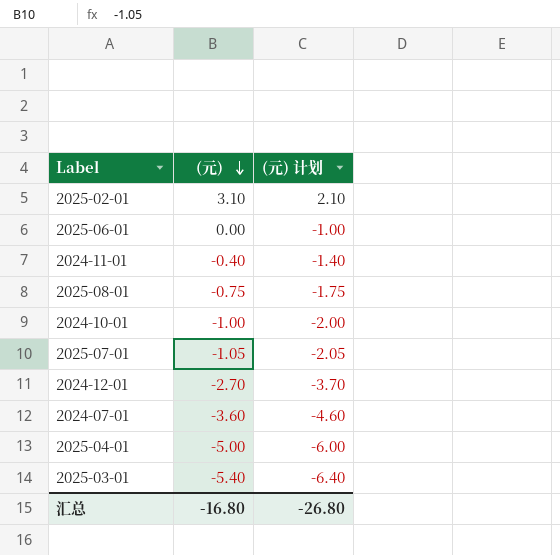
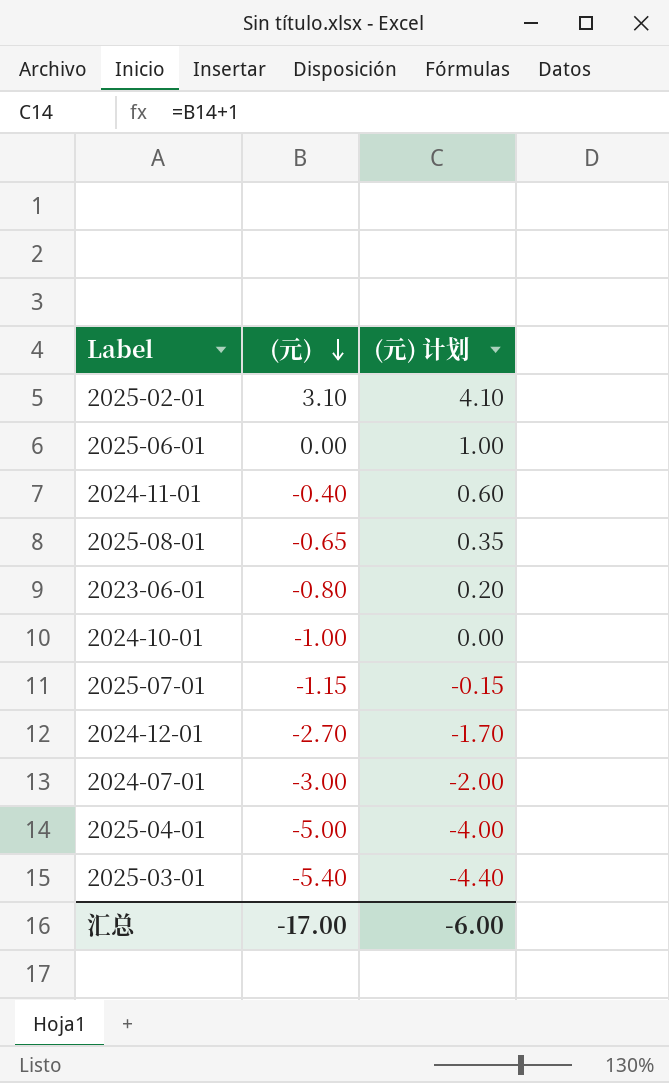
column (元) 计划 | formula: [(元)] - 1 -> [(元)] + 1
2025-08-01 | (元): -0.75 -> -0.65
row 2023-06-01: none -> -0.80 | 0.20
2025-07-01 | (元): -1.05 -> -1.15
2024-07-01 | (元): -3.60 -> -3.00
汇总 | (元): -16.80 -> -17.00
汇总 | (元) 计划: -26.80 -> -6.00

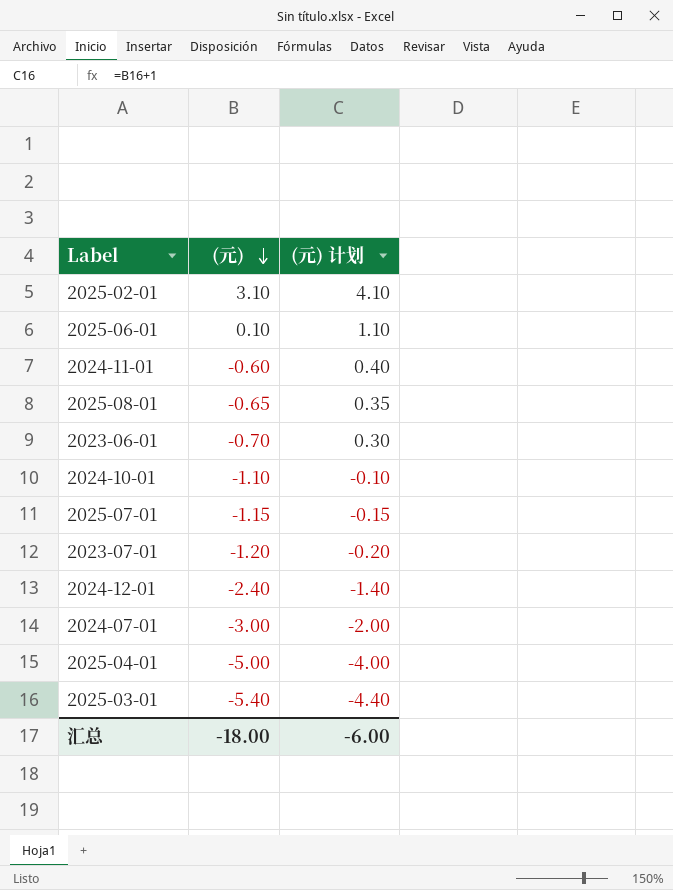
2025-06-01 | (元): 0.00 -> 0.10
2025-06-01 | (元) 计划: 1.00 -> 1.10
2024-11-01 | (元): -0.40 -> -0.60
2024-11-01 | (元) 计划: 0.60 -> 0.40
2023-06-01 | (元): -0.80 -> -0.70
2023-06-01 | (元) 计划: 0.20 -> 0.30
2024-10-01 | (元): -1.00 -> -1.10
2024-10-01 | (元) 计划: 0.00 -> -0.10
row 2023-07-01: none -> -1.20 | -0.20
2024-12-01 | (元): -2.70 -> -2.40
2024-12-01 | (元) 计划: -1.70 -> -1.40
汇总 | (元): -17.00 -> -18.00

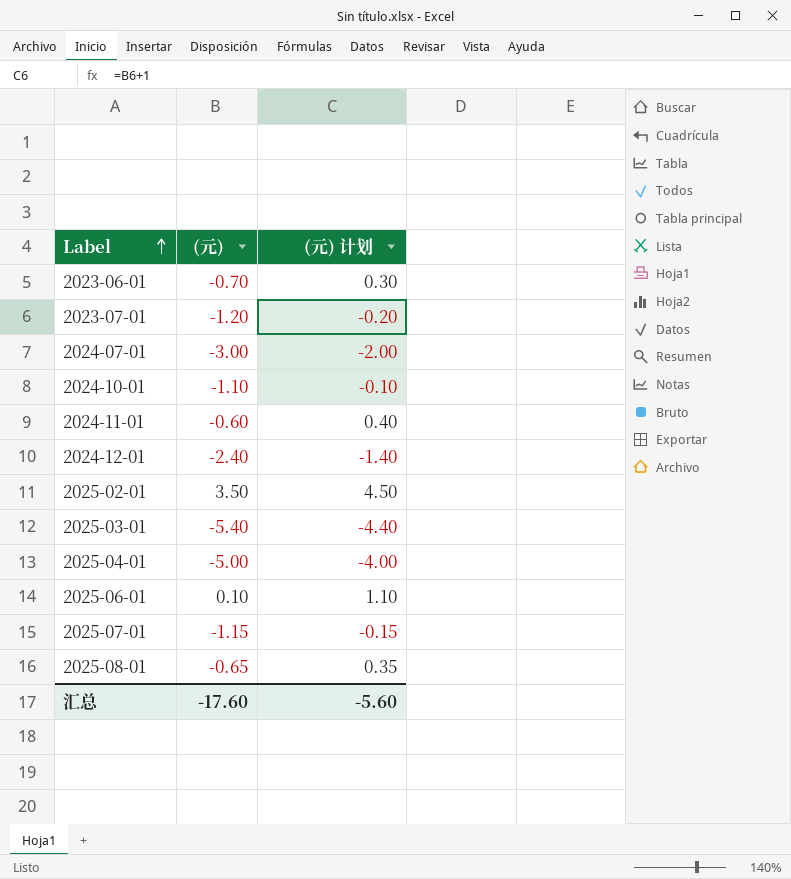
row order: (元) descending -> Label ascending
2025-02-01 | (元): 3.10 -> 3.50
2025-02-01 | (元) 计划: 4.10 -> 4.50
汇总 | (元): -18.00 -> -17.60
汇总 | (元) 计划: -6.00 -> -5.60

